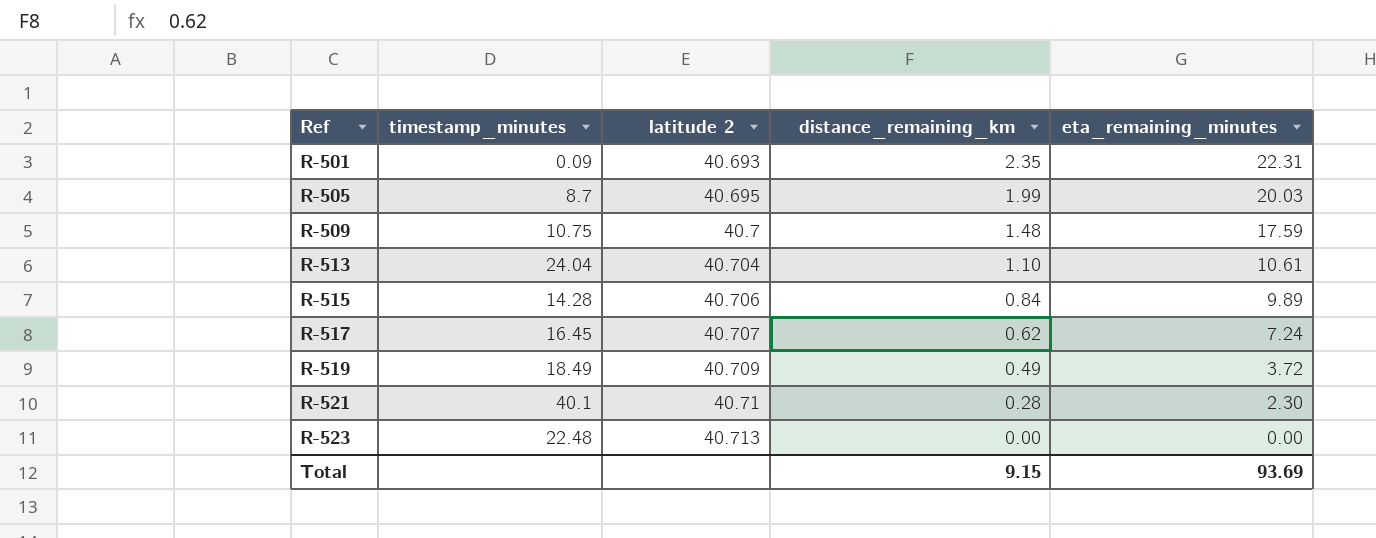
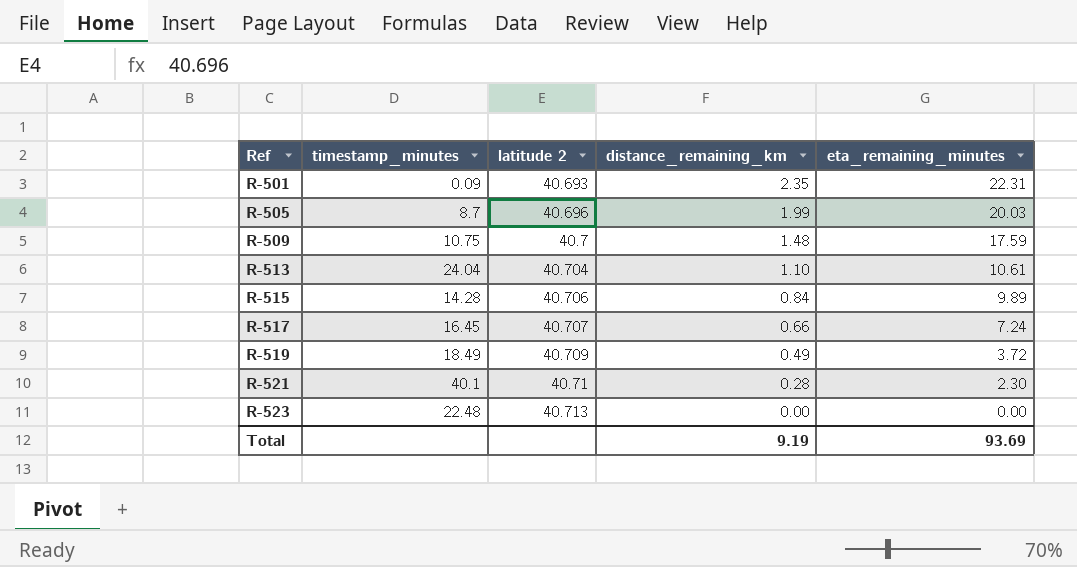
R-505 | latitude 2: 40.695 -> 40.696
R-517 | distance_remaining_km: 0.62 -> 0.66
Total | distance_remaining_km: 9.15 -> 9.19

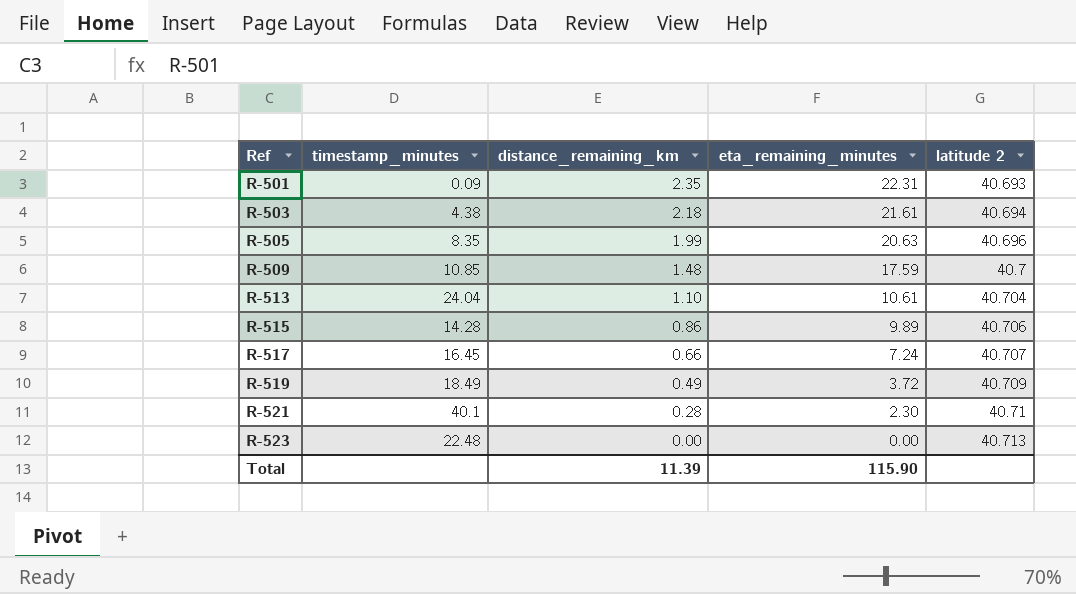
column latitude 2 | position: 3 -> 5
row R-503: none -> 4.38 | 2.18 | 21.61 | 40.694
R-505 | timestamp_minutes: 8.7 -> 8.35
R-505 | eta_remaining_minutes: 20.03 -> 20.63
R-509 | timestamp_minutes: 10.75 -> 10.85
R-515 | distance_remaining_km: 0.84 -> 0.86
Total | distance_remaining_km: 9.19 -> 11.39
Total | eta_remaining_minutes: 93.69 -> 115.90

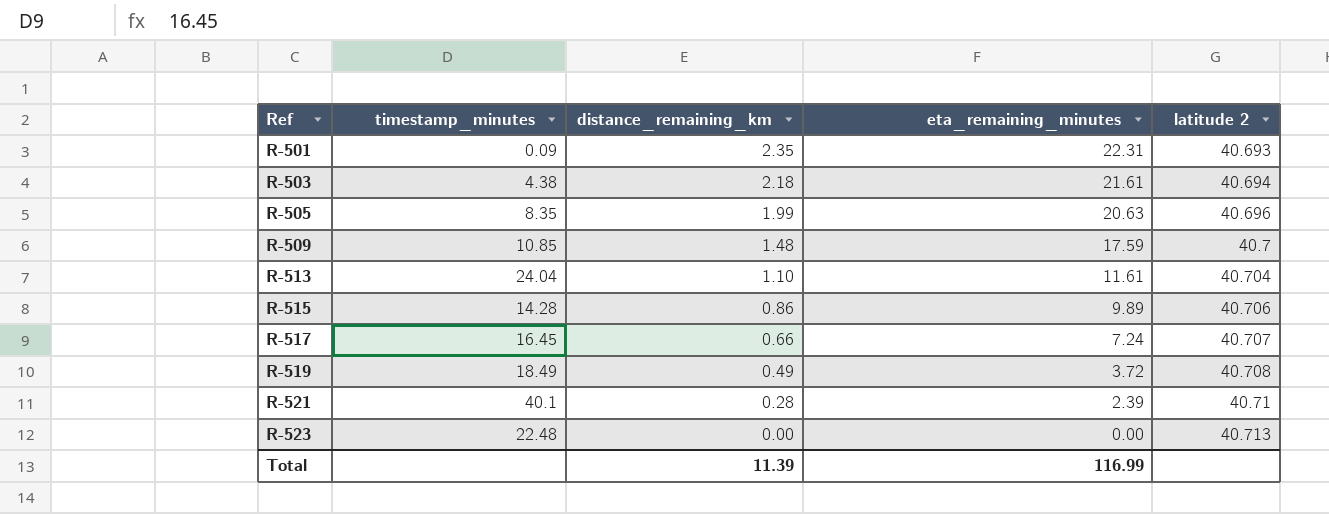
R-513 | eta_remaining_minutes: 10.61 -> 11.61
R-519 | latitude 2: 40.709 -> 40.708
R-521 | eta_remaining_minutes: 2.30 -> 2.39
Total | eta_remaining_minutes: 115.90 -> 116.99

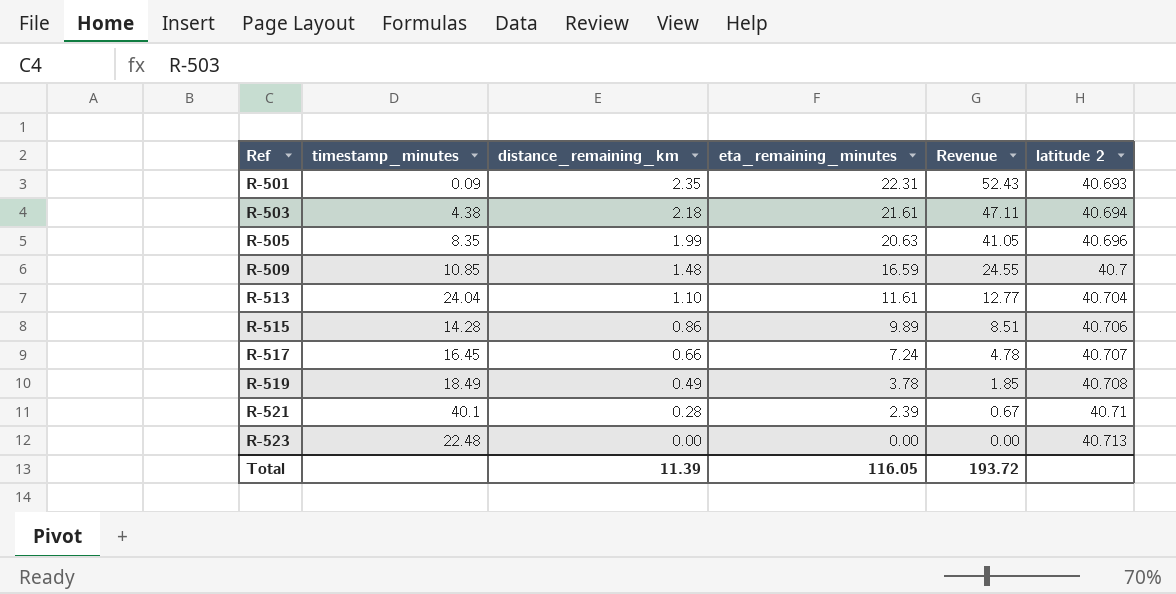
column Revenue | formula: none -> [distance_remaining_km] * [eta_remaining_minutes]
R-509 | eta_remaining_minutes: 17.59 -> 16.59
R-519 | eta_remaining_minutes: 3.72 -> 3.78
Total | eta_remaining_minutes: 116.99 -> 116.05

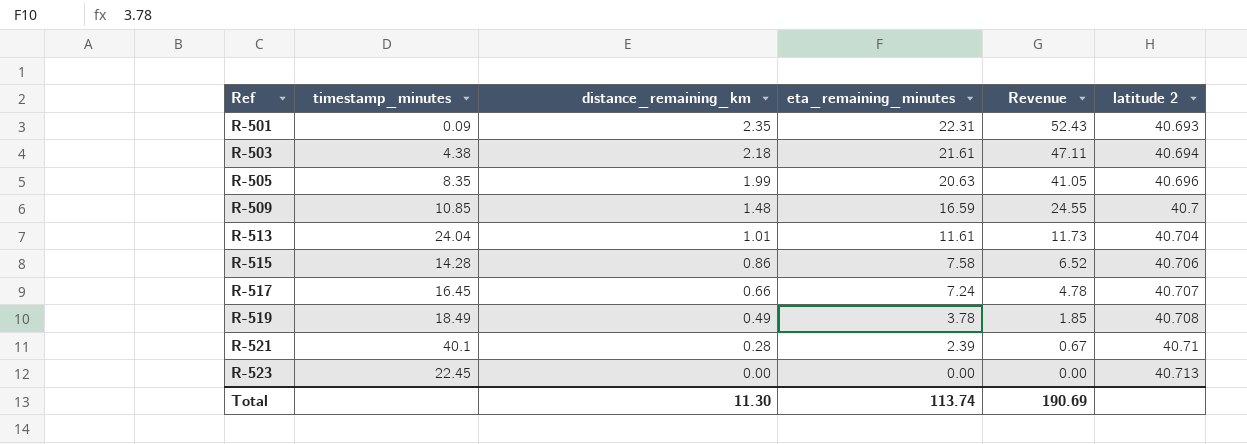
R-513 | distance_remaining_km: 1.10 -> 1.01
R-513 | Revenue: 12.77 -> 11.73
R-515 | eta_remaining_minutes: 9.89 -> 7.58
R-515 | Revenue: 8.51 -> 6.52
R-523 | timestamp_minutes: 22.48 -> 22.45
Total | distance_remaining_km: 11.39 -> 11.30
Total | eta_remaining_minutes: 116.05 -> 113.74
Total | Revenue: 193.72 -> 190.69

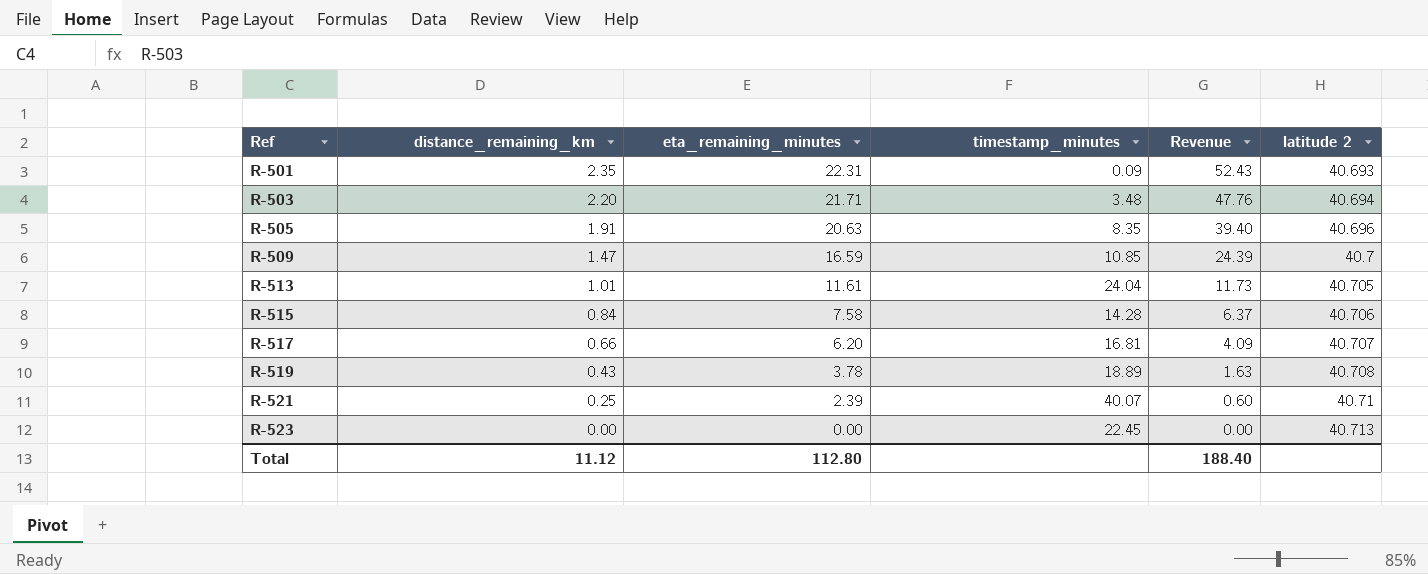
column timestamp_minutes | position: 2 -> 4
R-503 | distance_remaining_km: 2.18 -> 2.20
R-503 | eta_remaining_minutes: 21.61 -> 21.71
R-503 | timestamp_minutes: 4.38 -> 3.48
R-503 | Revenue: 47.11 -> 47.76
R-505 | distance_remaining_km: 1.99 -> 1.91
R-505 | Revenue: 41.05 -> 39.40
R-509 | distance_remaining_km: 1.48 -> 1.47
R-509 | Revenue: 24.55 -> 24.39
R-513 | latitude 2: 40.704 -> 40.705
R-515 | distance_remaining_km: 0.86 -> 0.84
R-515 | Revenue: 6.52 -> 6.37
R-517 | eta_remaining_minutes: 7.24 -> 6.20
R-517 | timestamp_minutes: 16.45 -> 16.81
R-517 | Revenue: 4.78 -> 4.09
R-519 | distance_remaining_km: 0.49 -> 0.43
R-519 | timestamp_minutes: 18.49 -> 18.89
R-519 | Revenue: 1.85 -> 1.63
R-521 | distance_remaining_km: 0.28 -> 0.25
R-521 | timestamp_minutes: 40.1 -> 40.07
R-521 | Revenue: 0.67 -> 0.60
Total | distance_remaining_km: 11.30 -> 11.12
Total | eta_remaining_minutes: 113.74 -> 112.80
Total | Revenue: 190.69 -> 188.40

